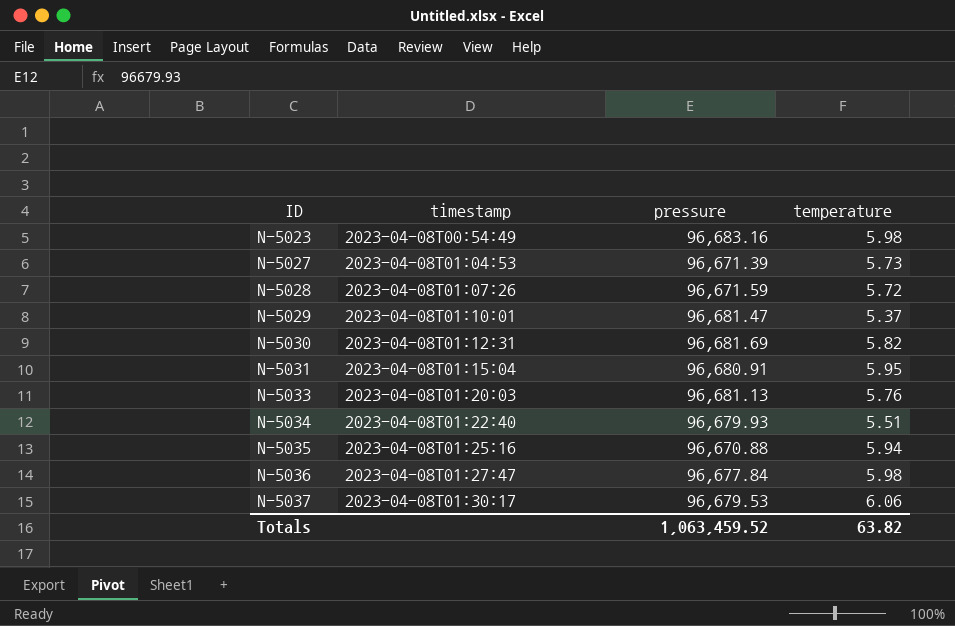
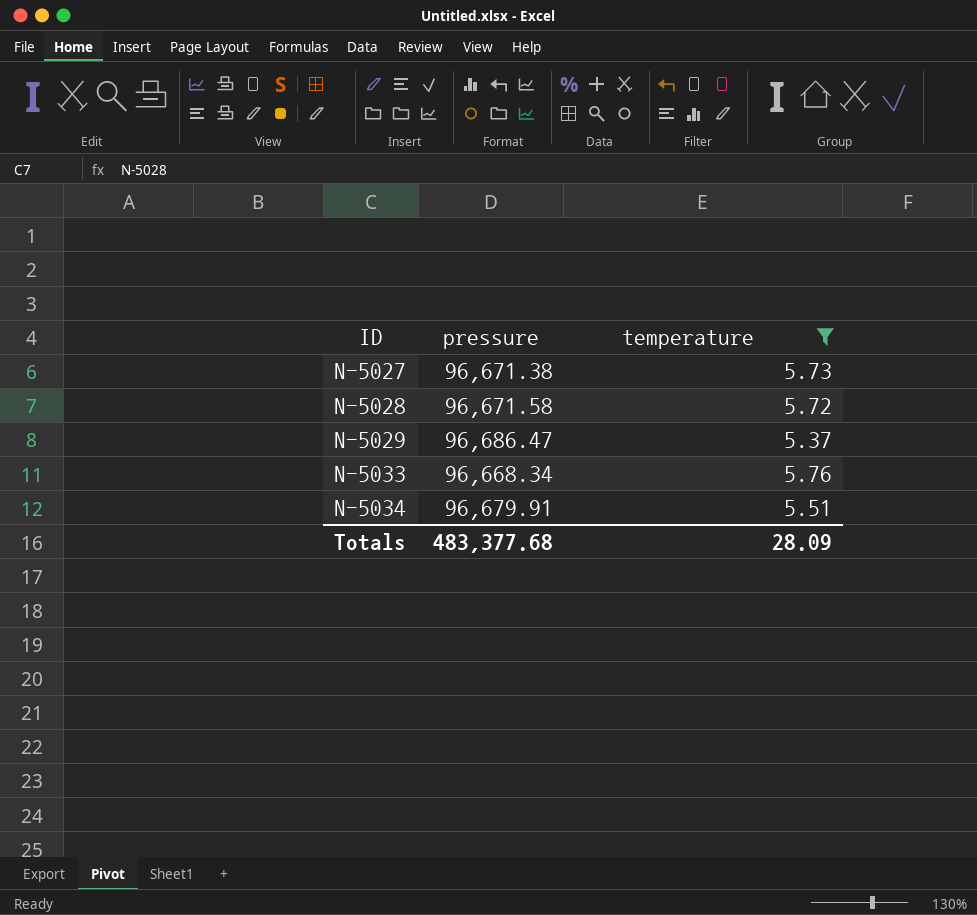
filter: none -> temperature <= 5.76
column timestamp | position: 2 -> none
N-5027 | pressure: 96,671.39 -> 96,671.38
N-5028 | pressure: 96,671.59 -> 96,671.58
N-5029 | pressure: 96,681.47 -> 96,686.47
N-5033 | pressure: 96,681.13 -> 96,668.34
N-5034 | pressure: 96,679.93 -> 96,679.91
Totals | pressure: 1,063,459.52 -> 483,377.68
Totals | temperature: 63.82 -> 28.09

